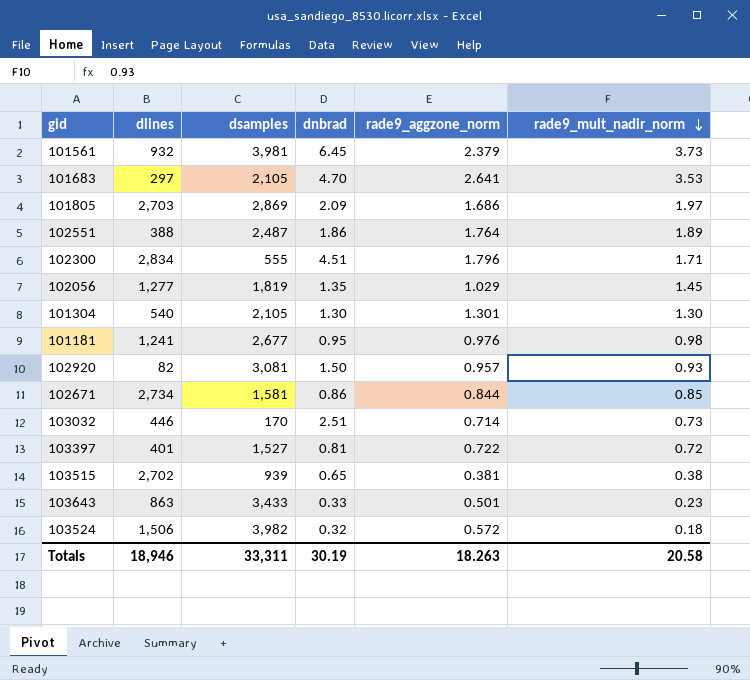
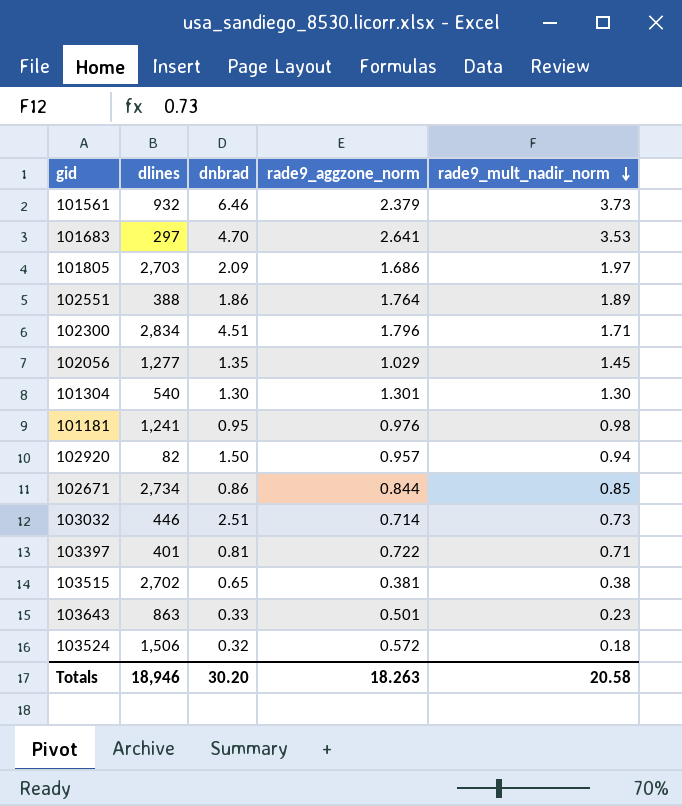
column dsamples | position: 3 -> none
101561 | dnbrad: 6.45 -> 6.46
102920 | rade9_mult_nadir_norm: 0.93 -> 0.94
103397 | rade9_mult_nadir_norm: 0.72 -> 0.71
Totals | dnbrad: 30.19 -> 30.20

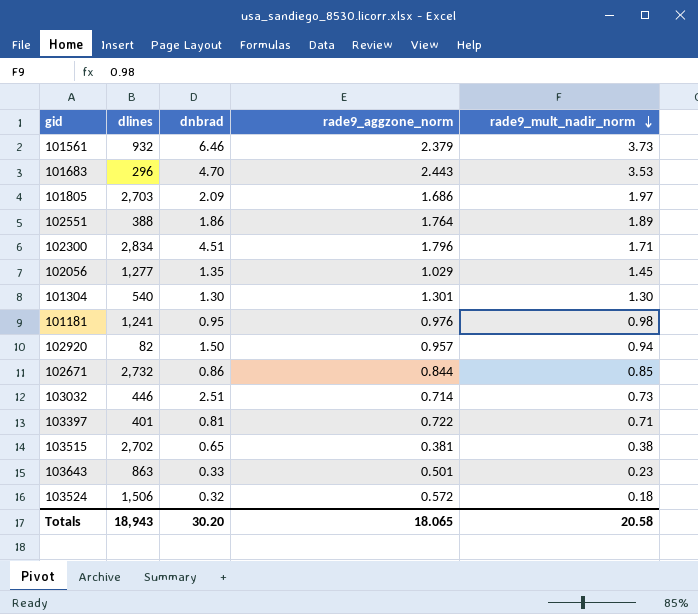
101683 | dlines: 297 -> 296
101683 | rade9_aggzone_norm: 2.641 -> 2.443
102671 | dlines: 2,734 -> 2,732
Totals | dlines: 18,946 -> 18,943
Totals | rade9_aggzone_norm: 18.263 -> 18.065

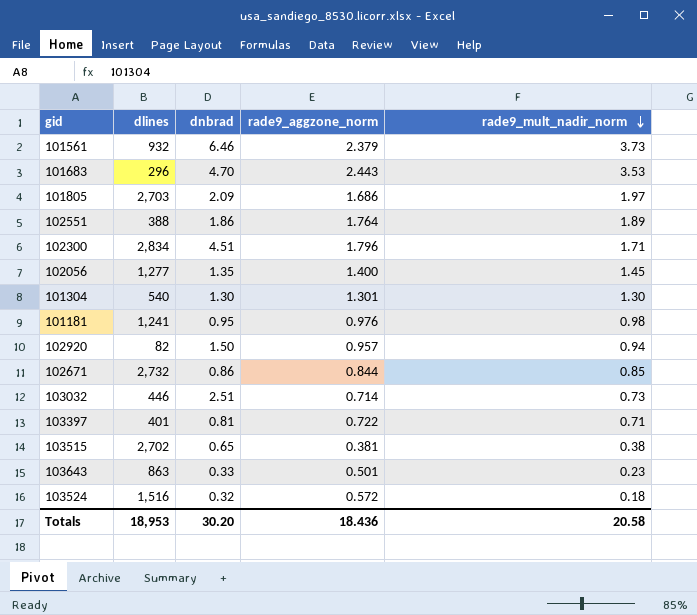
102056 | rade9_aggzone_norm: 1.029 -> 1.400
103524 | dlines: 1,506 -> 1,516
Totals | dlines: 18,943 -> 18,953
Totals | rade9_aggzone_norm: 18.065 -> 18.436

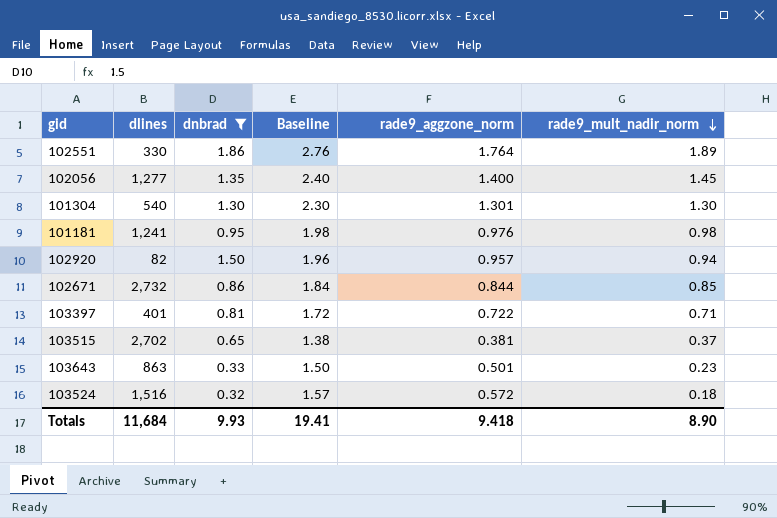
filter: none -> dnbrad <= 1.86
column Baseline | formula: none -> [rade9_aggzone_norm] + 1
102551 | dlines: 388 -> 330
103515 | rade9_mult_nadir_norm: 0.38 -> 0.37
Totals | dlines: 18,953 -> 11,684
Totals | dnbrad: 30.20 -> 9.93
Totals | rade9_aggzone_norm: 18.436 -> 9.418
Totals | rade9_mult_nadir_norm: 20.58 -> 8.90

